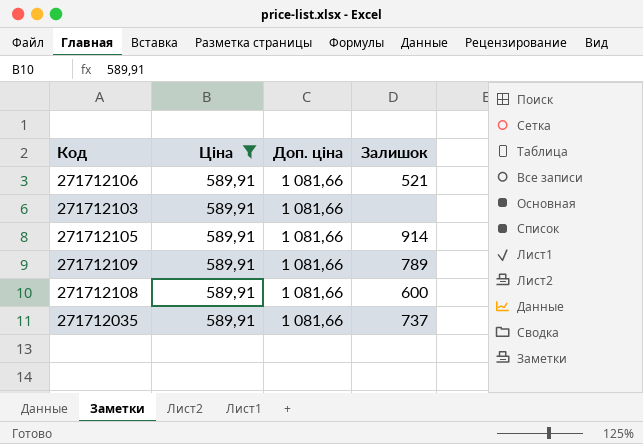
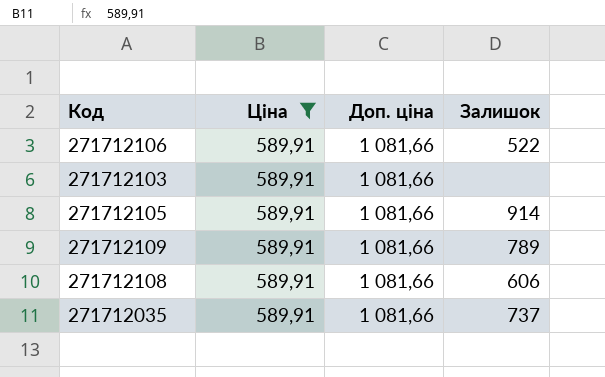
271712106 | Залишок: 521 -> 522
271712108 | Залишок: 600 -> 606

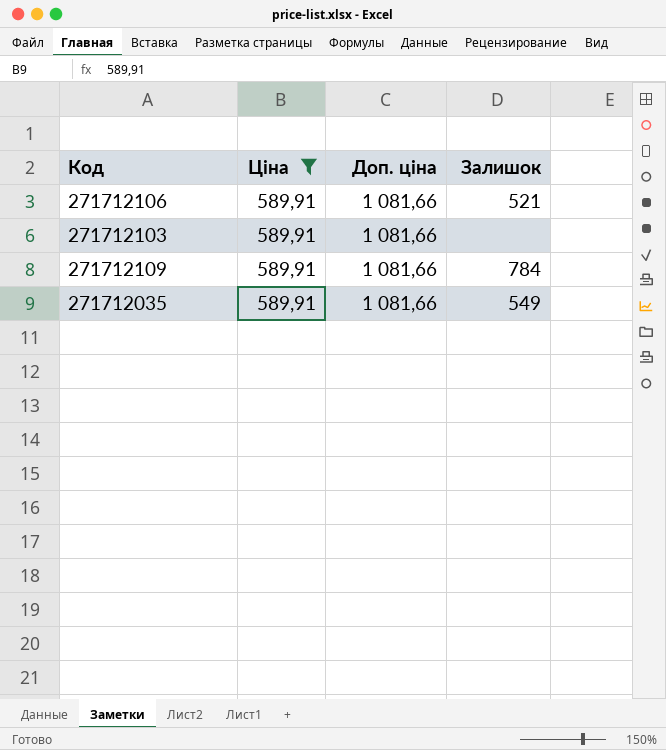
row 271712105: 589,91 | 1 081,66 | 914 -> none
row 271712108: 589,91 | 1 081,66 | 606 -> none
271712106 | Залишок: 522 -> 521
271712109 | Залишок: 789 -> 784
271712035 | Залишок: 737 -> 549

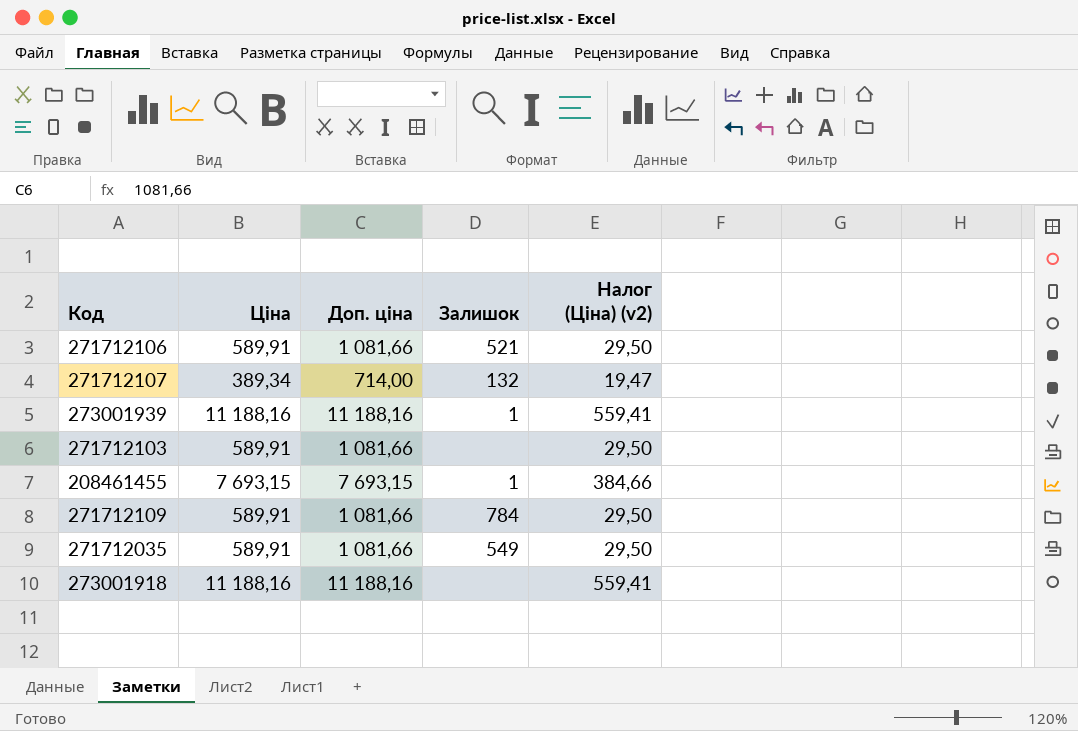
filter: Ціна = 589,91 -> none
column Налог (Ціна) (v2) | formula: none -> [Ціна] * 0,05

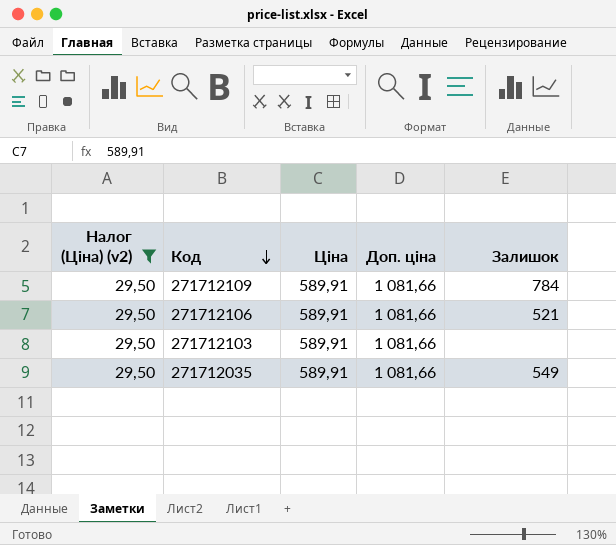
filter: none -> Налог (Ціна) (v2) = 29,50
row order: none -> Код descending
column Налог (Ціна) (v2) | position: 5 -> 1

